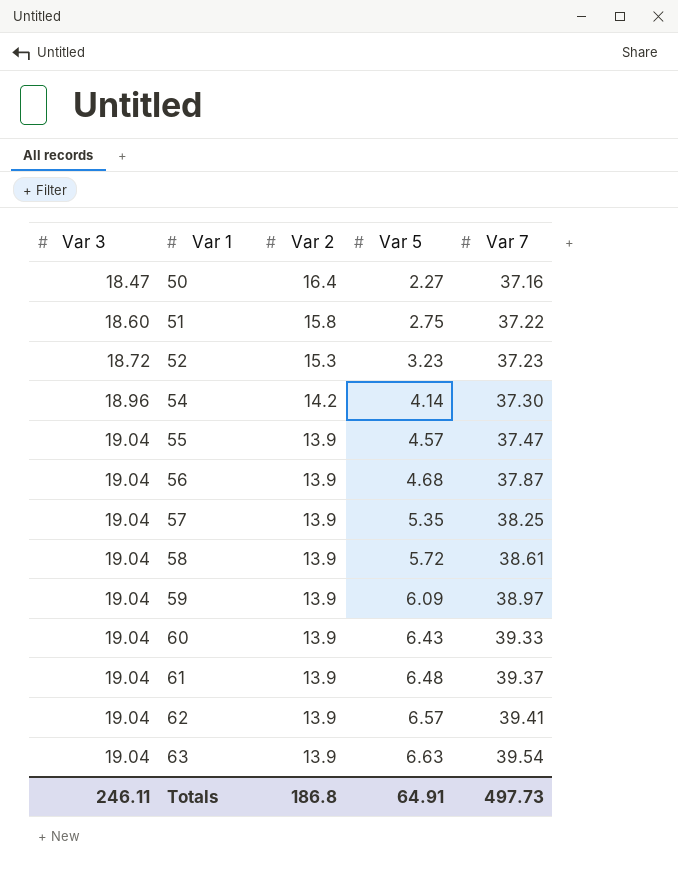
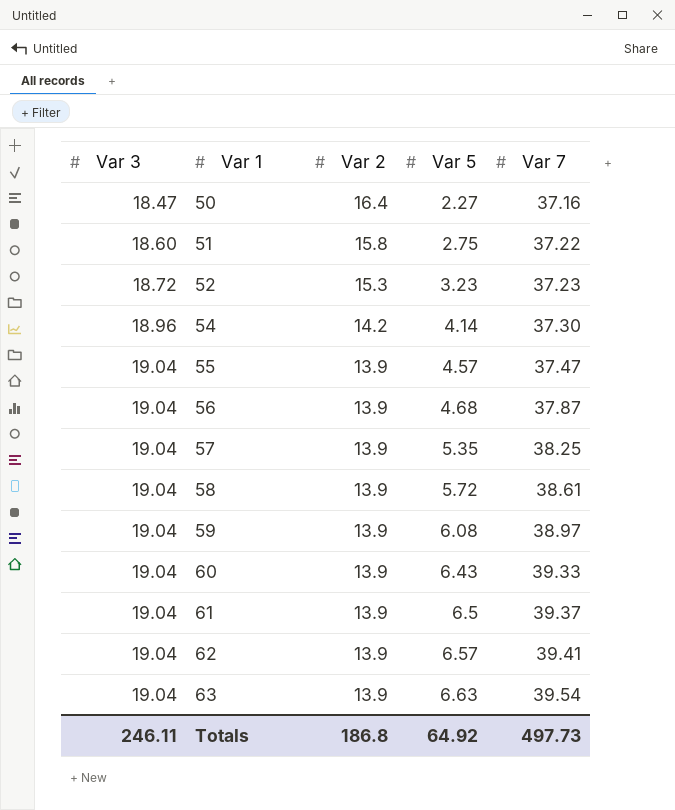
59 | Var 5: 6.09 -> 6.08
61 | Var 5: 6.48 -> 6.5
Totals | Var 5: 64.91 -> 64.92

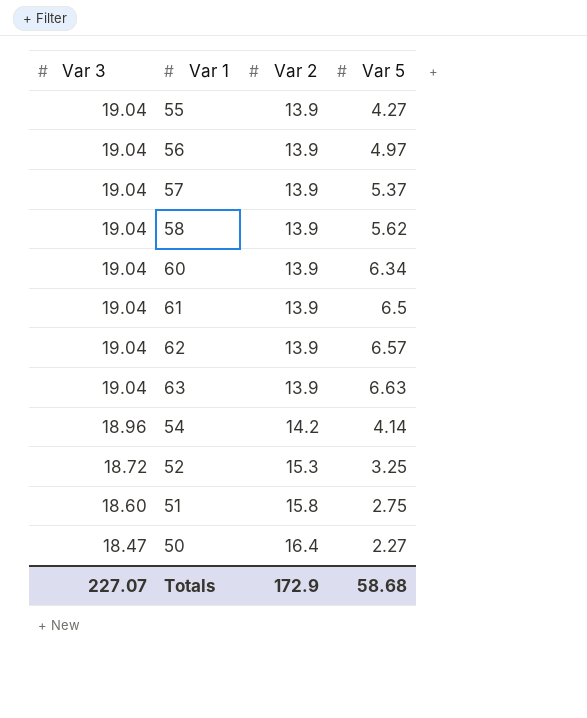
row order: Var 3 ascending -> Var 3 descending
column Var 7 | position: 5 -> none
row 59: 19.04 | 13.9 | 6.08 | 38.97 -> none
55 | Var 5: 4.57 -> 4.27
56 | Var 5: 4.68 -> 4.97
57 | Var 5: 5.35 -> 5.37
58 | Var 5: 5.72 -> 5.62
60 | Var 5: 6.43 -> 6.34
52 | Var 5: 3.23 -> 3.25
Totals | Var 3: 246.11 -> 227.07
Totals | Var 2: 186.8 -> 172.9
Totals | Var 5: 64.92 -> 58.68

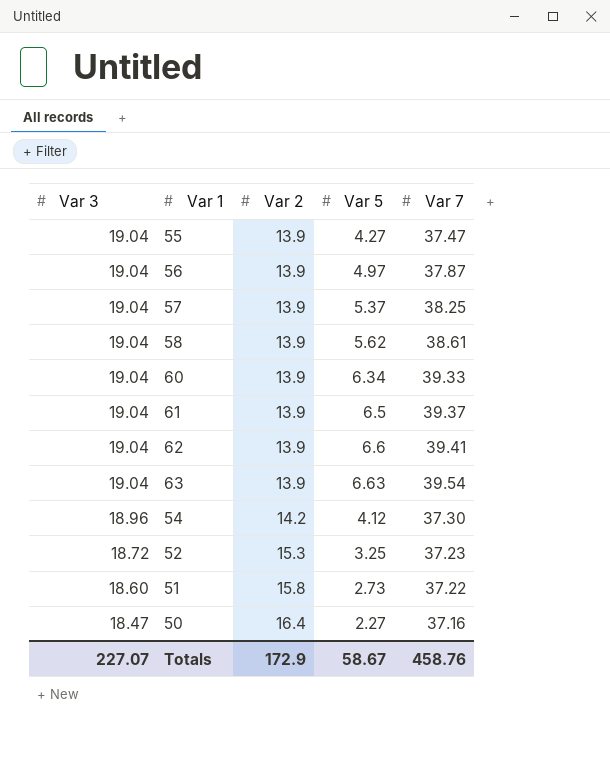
column Var 7 | position: none -> 5
62 | Var 5: 6.57 -> 6.6
54 | Var 5: 4.14 -> 4.12
51 | Var 5: 2.75 -> 2.73
Totals | Var 5: 58.68 -> 58.67

